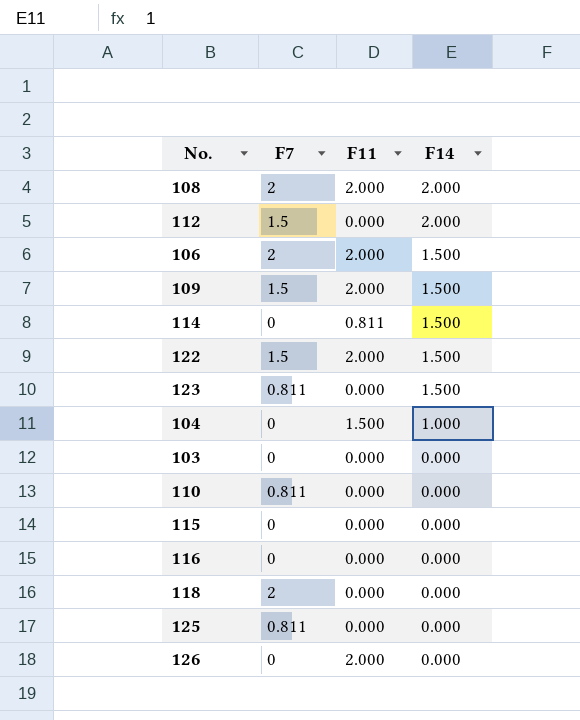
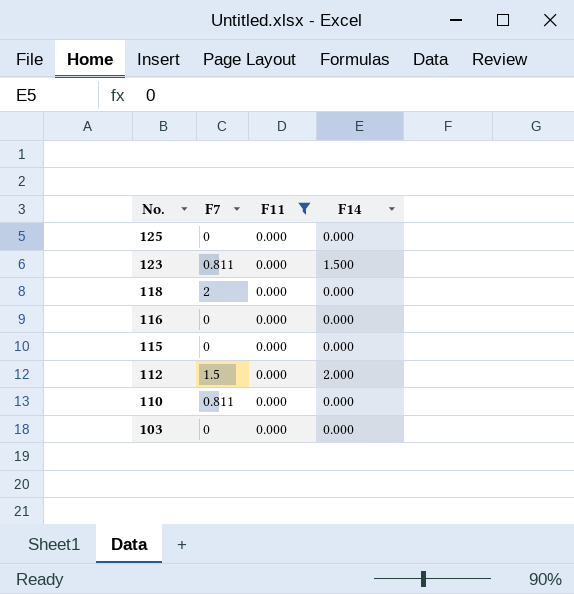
filter: none -> F11 = 0.000
row order: F14 descending -> No. descending
125 | F7: 0.811 -> 0

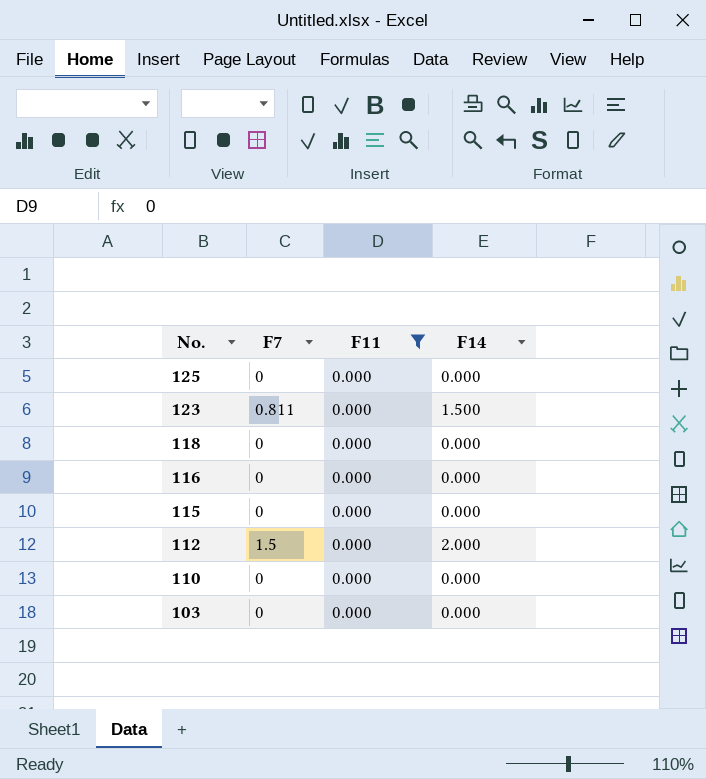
118 | F7: 2 -> 0
110 | F7: 0.811 -> 0

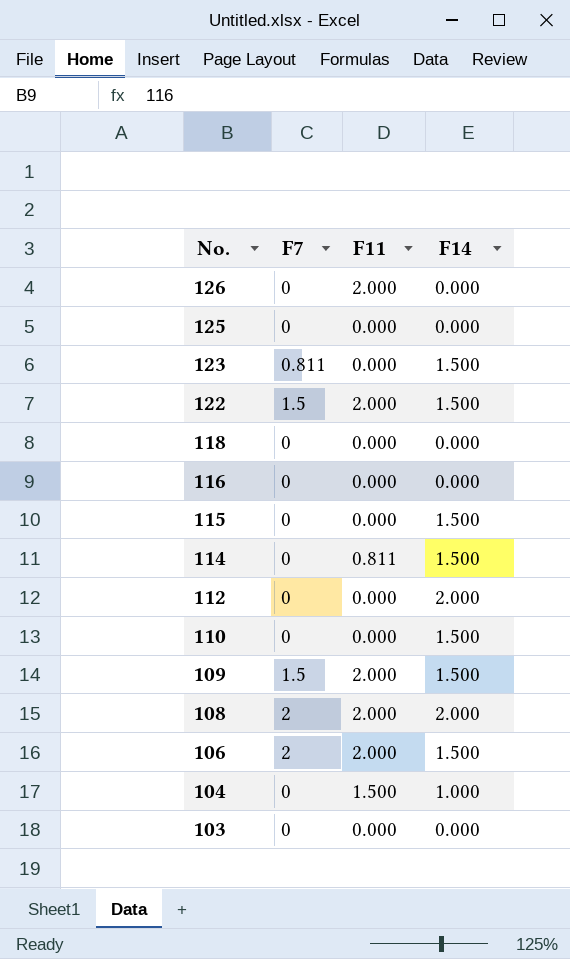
filter: F11 = 0.000 -> none
115 | F14: 0.000 -> 1.500
112 | F7: 1.5 -> 0
110 | F14: 0.000 -> 1.500

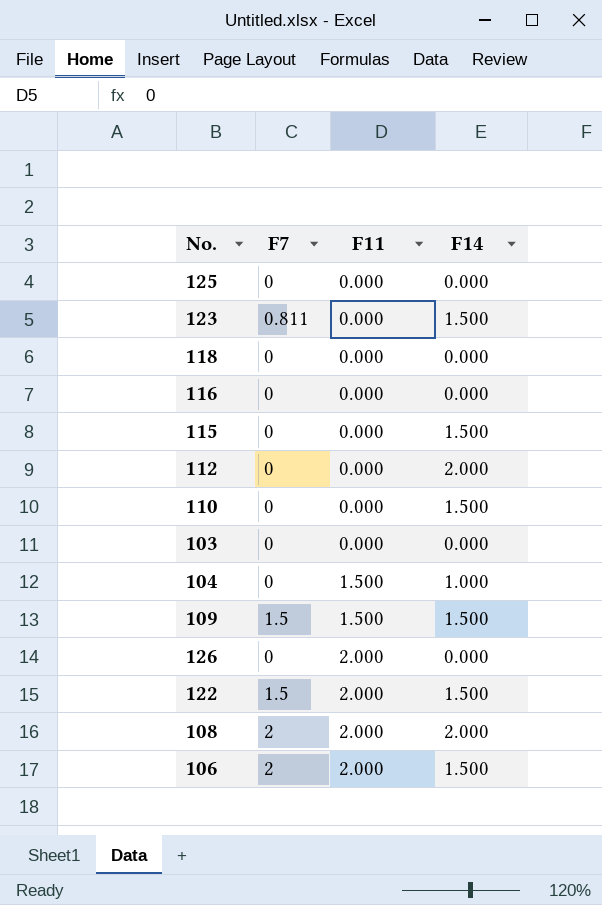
row order: No. descending -> F11 ascending
row 114: 0 | 0.811 | 1.500 -> none
109 | F11: 2.000 -> 1.500

